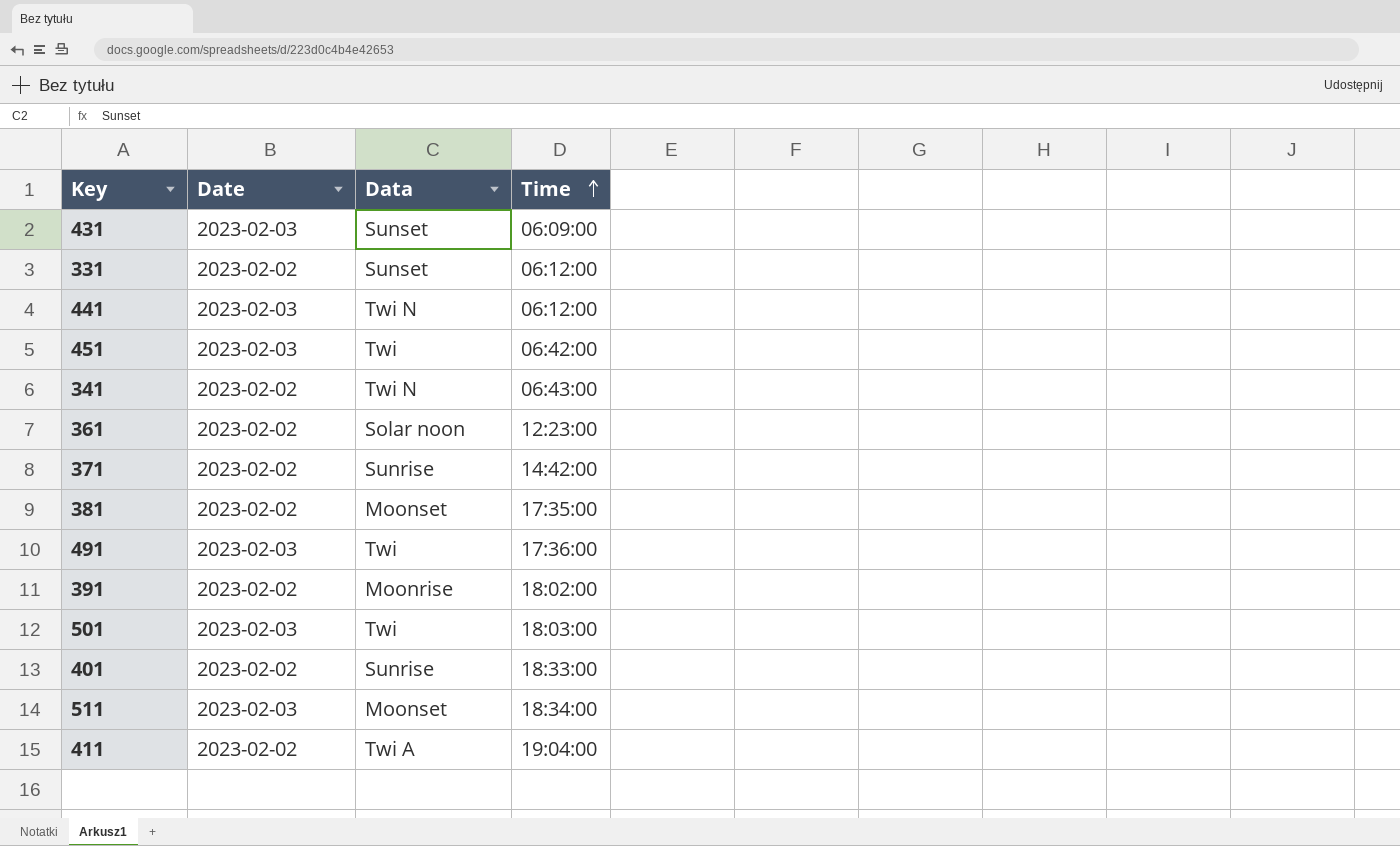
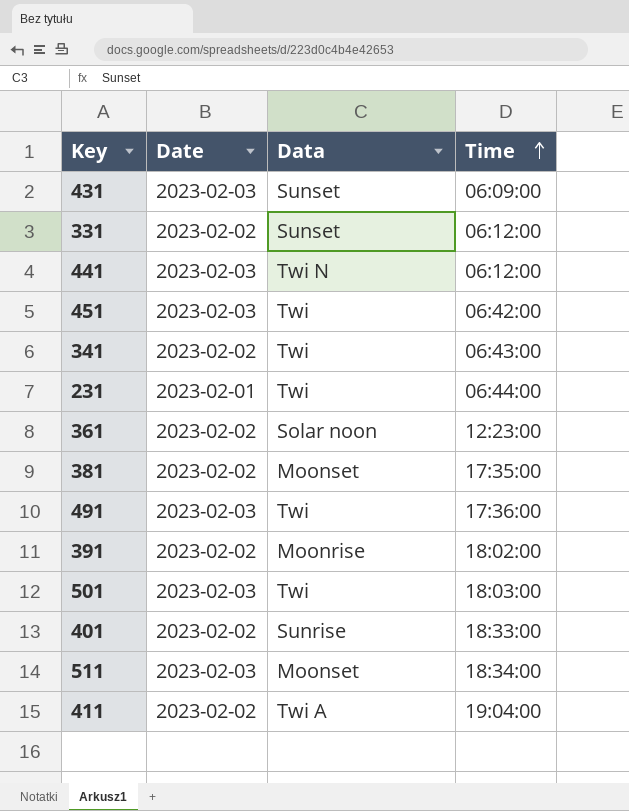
row 371: 2023-02-02 | Sunrise | 14:42:00 -> none
341 | Data: Twi N -> Twi
row 231: none -> 2023-02-01 | Twi | 06:44:00

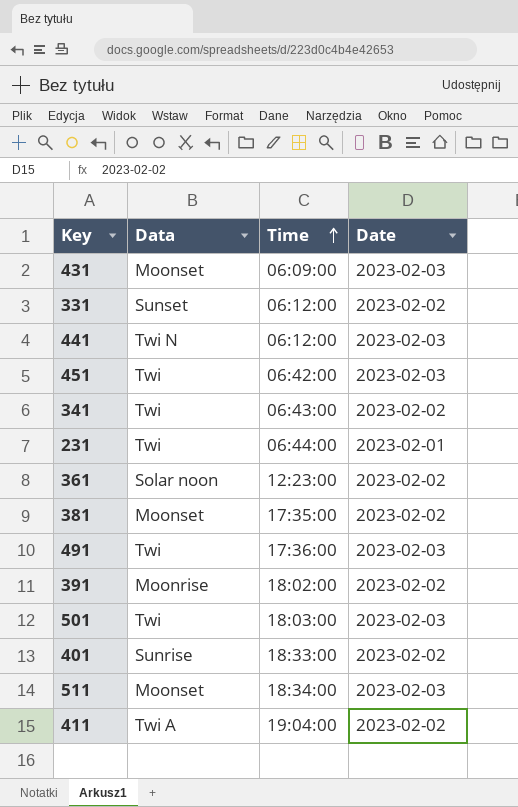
column Date | position: 2 -> 4
431 | Data: Sunset -> Moonset

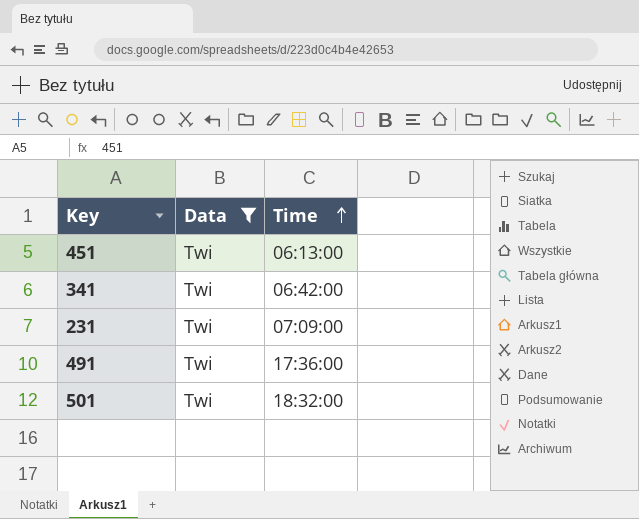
filter: none -> Data = Twi
column Date | position: 4 -> none
451 | Time: 06:42:00 -> 06:13:00
341 | Time: 06:43:00 -> 06:42:00
231 | Time: 06:44:00 -> 07:09:00
501 | Time: 18:03:00 -> 18:32:00

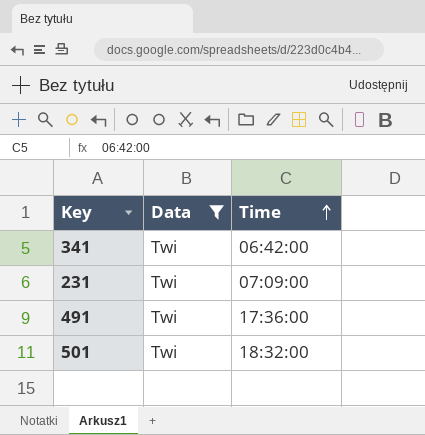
row 451: Twi | 06:13:00 -> none

